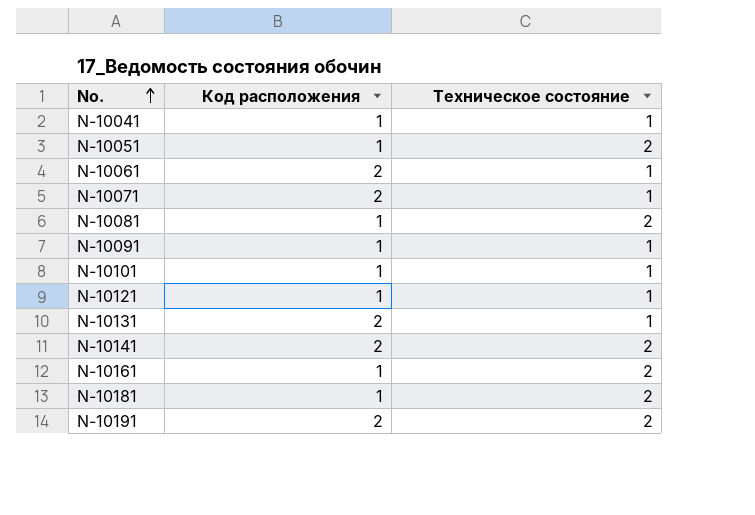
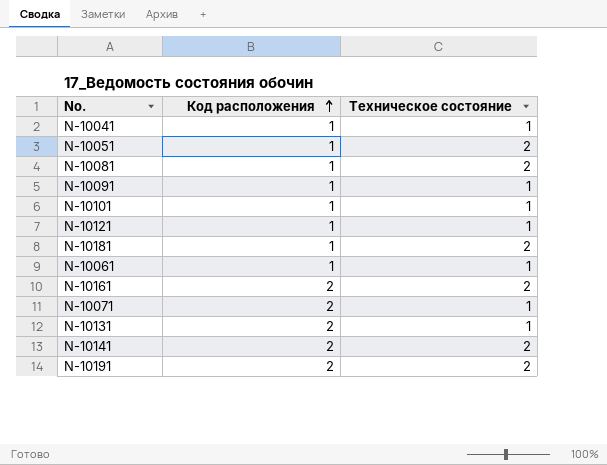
row order: No. ascending -> Код расположения ascending
N-10061 | Код расположения: 2 -> 1
N-10161 | Код расположения: 1 -> 2

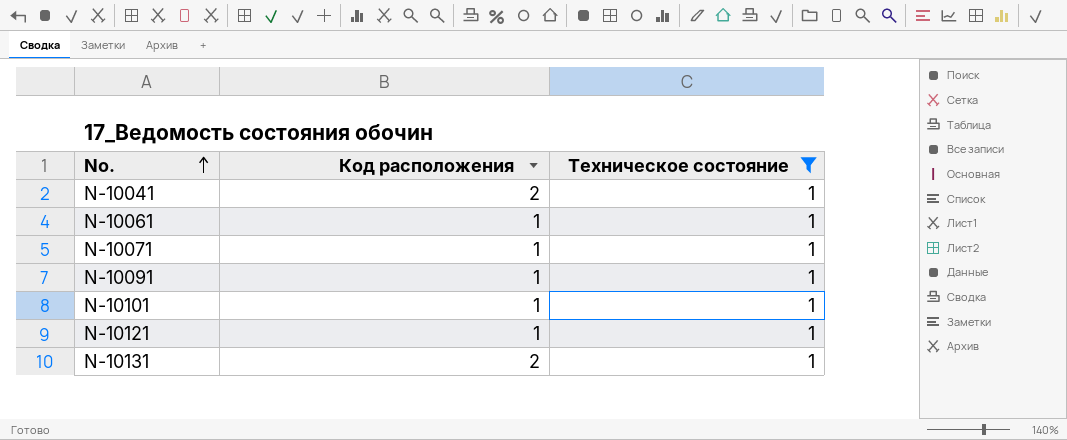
filter: none -> Техническое состояние = 1
row order: Код расположения ascending -> No. ascending
N-10041 | Код расположения: 1 -> 2
N-10071 | Код расположения: 2 -> 1

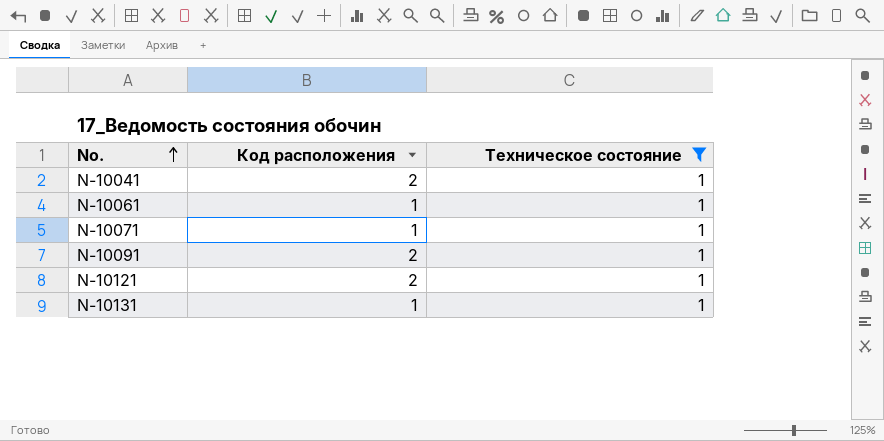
row N-10101: 1 | 1 -> none
N-10091 | Код расположения: 1 -> 2
N-10121 | Код расположения: 1 -> 2
N-10131 | Код расположения: 2 -> 1

